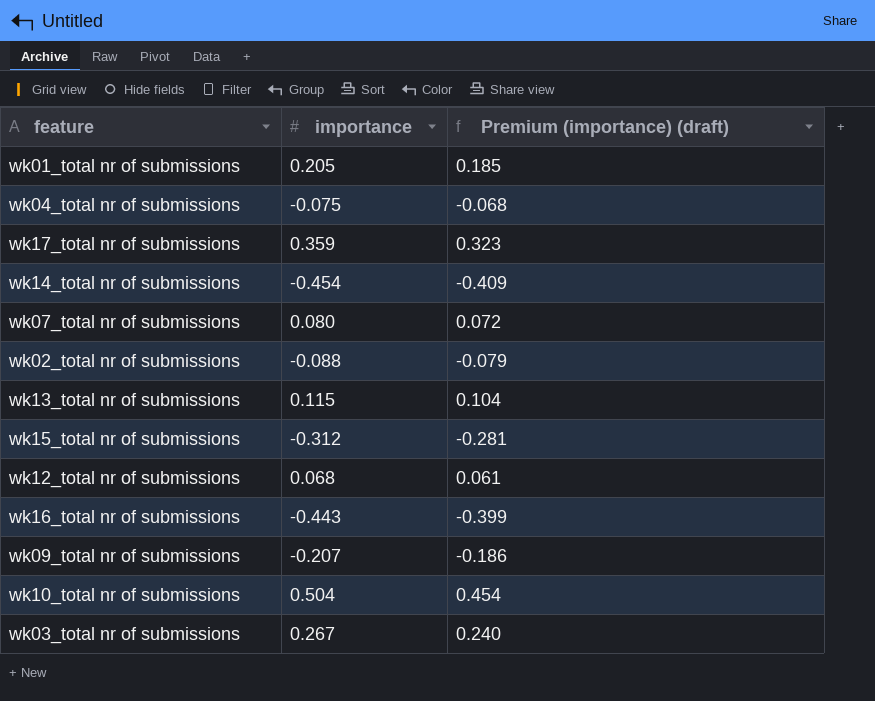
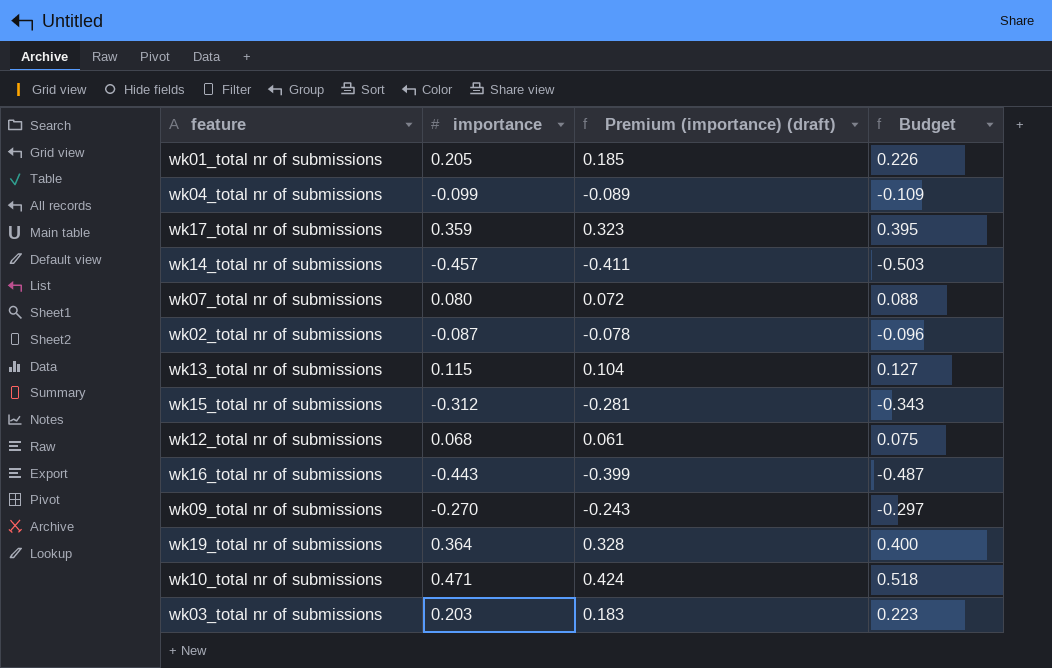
column Budget | formula: none -> [importance] * 1.1
wk04_total nr of submissions | importance: -0.075 -> -0.099
wk04_total nr of submissions | Premium (importance) (draft): -0.068 -> -0.089
wk14_total nr of submissions | importance: -0.454 -> -0.457
wk14_total nr of submissions | Premium (importance) (draft): -0.409 -> -0.411
wk02_total nr of submissions | importance: -0.088 -> -0.087
wk02_total nr of submissions | Premium (importance) (draft): -0.079 -> -0.078
wk09_total nr of submissions | importance: -0.207 -> -0.270
wk09_total nr of submissions | Premium (importance) (draft): -0.186 -> -0.243
row wk19_total nr of submissions: none -> 0.364 | 0.328 | 0.400
wk10_total nr of submissions | importance: 0.504 -> 0.471
wk10_total nr of submissions | Premium (importance) (draft): 0.454 -> 0.424
wk03_total nr of submissions | importance: 0.267 -> 0.203
wk03_total nr of submissions | Premium (importance) (draft): 0.240 -> 0.183

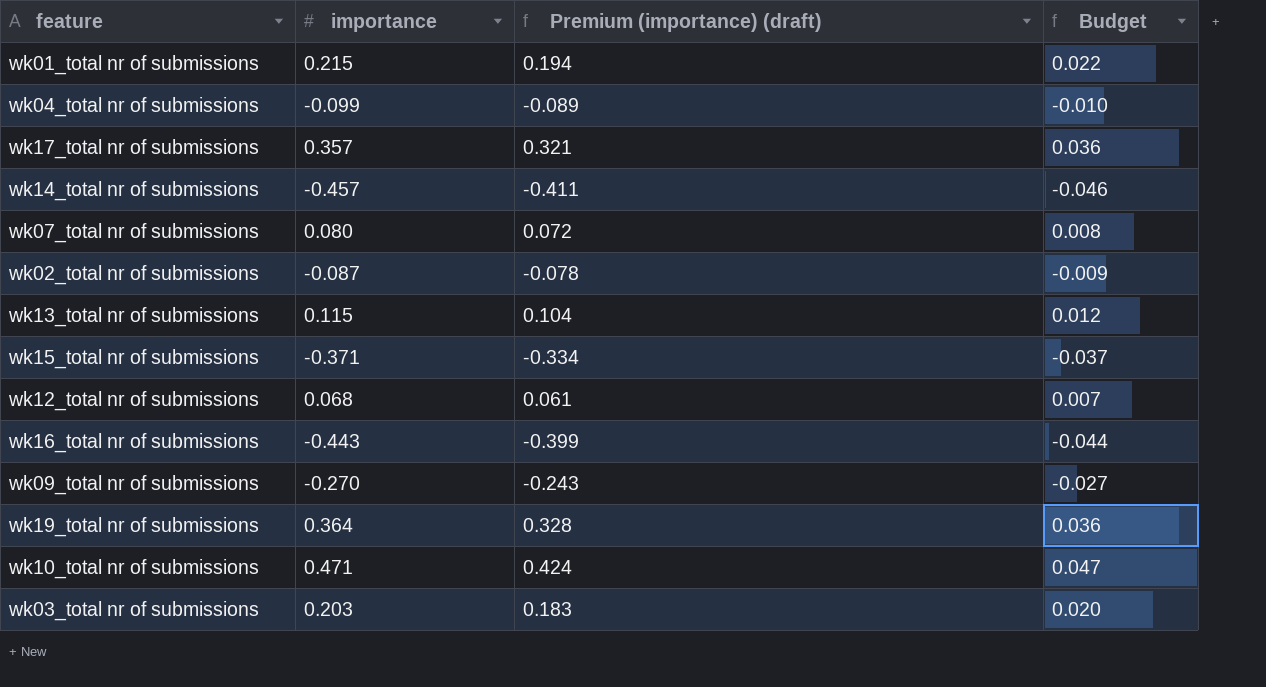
column Budget | formula: [importance] * 1.1 -> [importance] * 0.1
wk01_total nr of submissions | importance: 0.205 -> 0.215
wk01_total nr of submissions | Premium (importance) (draft): 0.185 -> 0.194
wk17_total nr of submissions | importance: 0.359 -> 0.357
wk17_total nr of submissions | Premium (importance) (draft): 0.323 -> 0.321
wk15_total nr of submissions | importance: -0.312 -> -0.371
wk15_total nr of submissions | Premium (importance) (draft): -0.281 -> -0.334

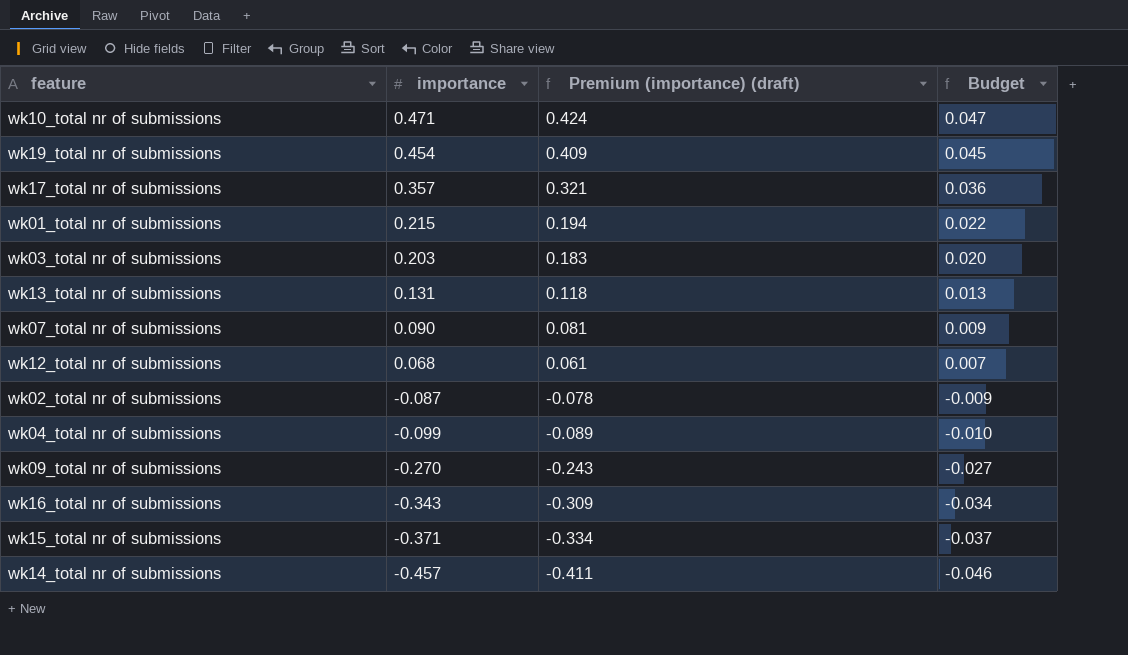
row order: none -> importance descending
wk19_total nr of submissions | importance: 0.364 -> 0.454
wk19_total nr of submissions | Premium (importance) (draft): 0.328 -> 0.409
wk19_total nr of submissions | Budget: 0.036 -> 0.045
wk13_total nr of submissions | importance: 0.115 -> 0.131
wk13_total nr of submissions | Premium (importance) (draft): 0.104 -> 0.118
wk13_total nr of submissions | Budget: 0.012 -> 0.013
wk07_total nr of submissions | importance: 0.080 -> 0.090
wk07_total nr of submissions | Premium (importance) (draft): 0.072 -> 0.081
wk07_total nr of submissions | Budget: 0.008 -> 0.009
wk16_total nr of submissions | importance: -0.443 -> -0.343
wk16_total nr of submissions | Premium (importance) (draft): -0.399 -> -0.309
wk16_total nr of submissions | Budget: -0.044 -> -0.034

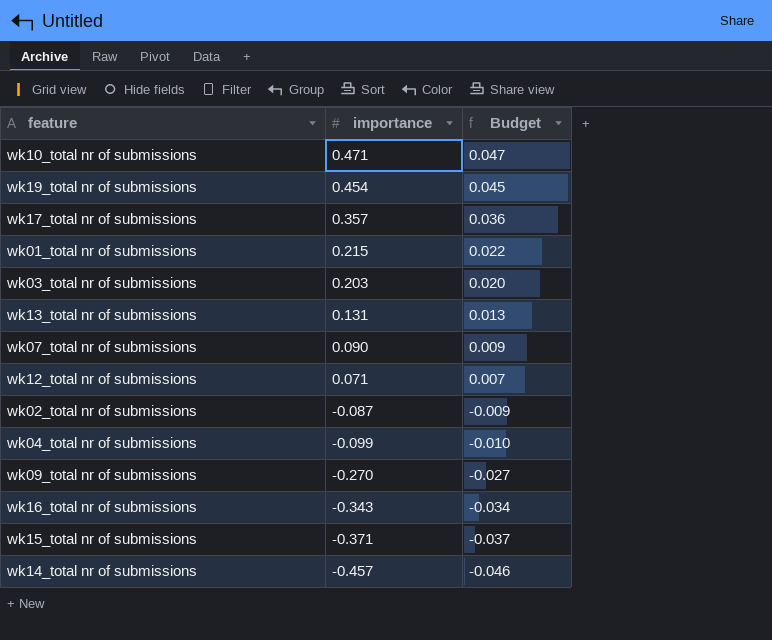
column Premium (importance) (draft) | formula: [importance] * 0.9 -> none
wk12_total nr of submissions | importance: 0.068 -> 0.071

